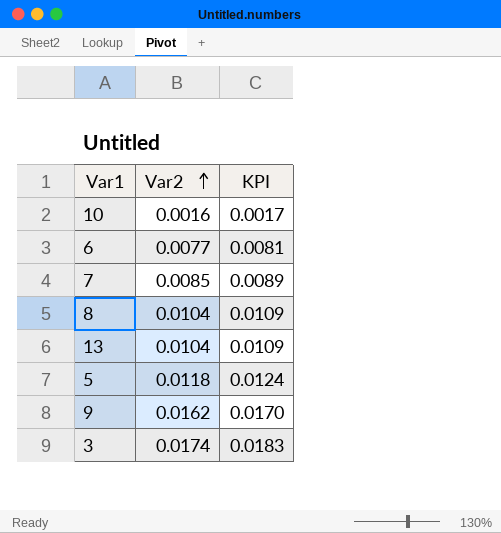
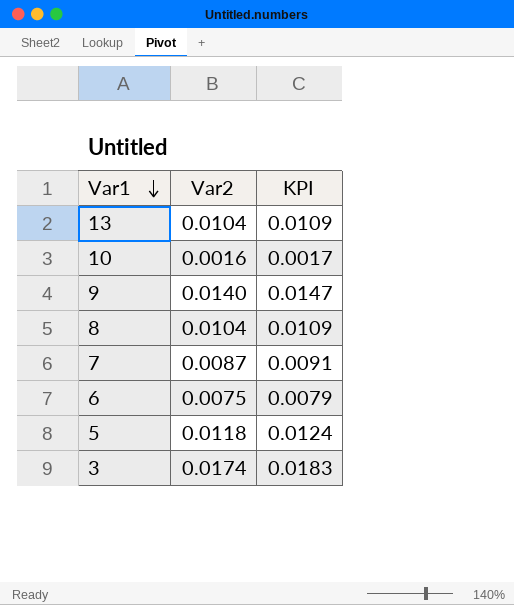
row order: Var2 ascending -> Var1 descending
9 | Var2: 0.0162 -> 0.0140
9 | KPI: 0.0170 -> 0.0147
7 | Var2: 0.0085 -> 0.0087
7 | KPI: 0.0089 -> 0.0091
6 | Var2: 0.0077 -> 0.0075
6 | KPI: 0.0081 -> 0.0079

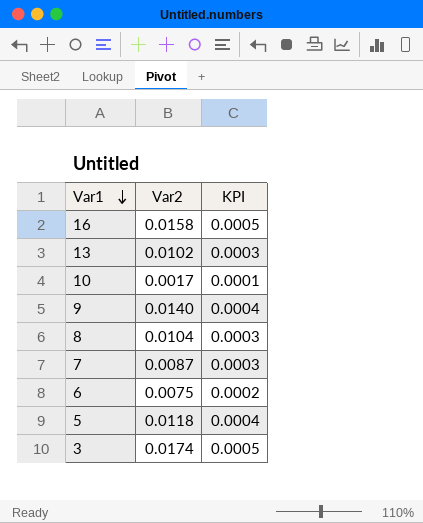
column KPI | formula: [Var2] * 1.05 -> [Var2] * 0.03
row 16: none -> 0.0158 | 0.0005
13 | Var2: 0.0104 -> 0.0102
10 | Var2: 0.0016 -> 0.0017

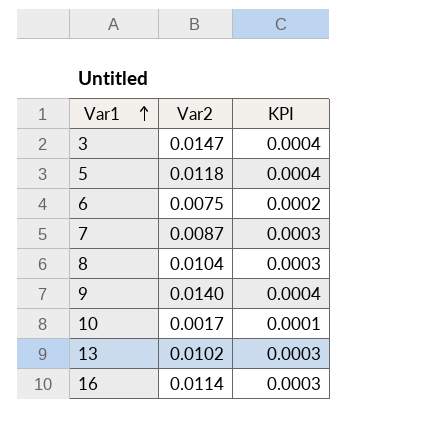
row order: Var1 descending -> Var1 ascending
3 | Var2: 0.0174 -> 0.0147
3 | KPI: 0.0005 -> 0.0004
16 | Var2: 0.0158 -> 0.0114
16 | KPI: 0.0005 -> 0.0003

